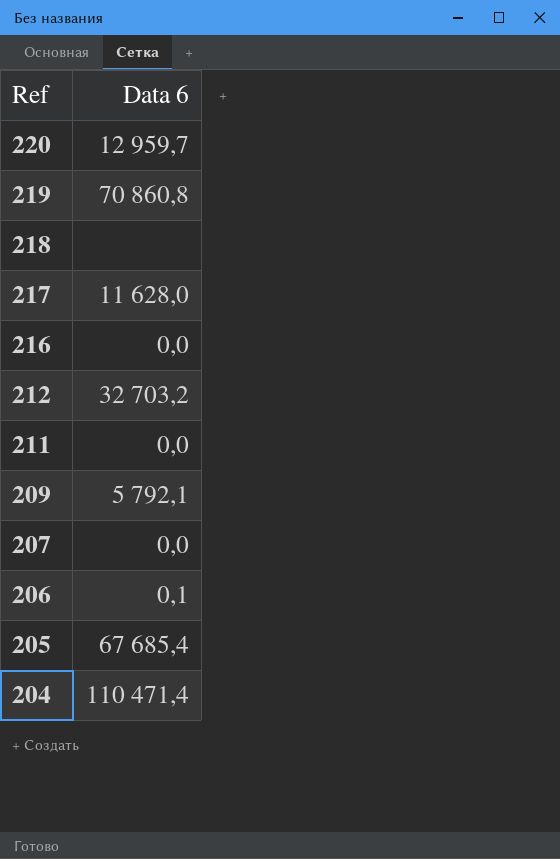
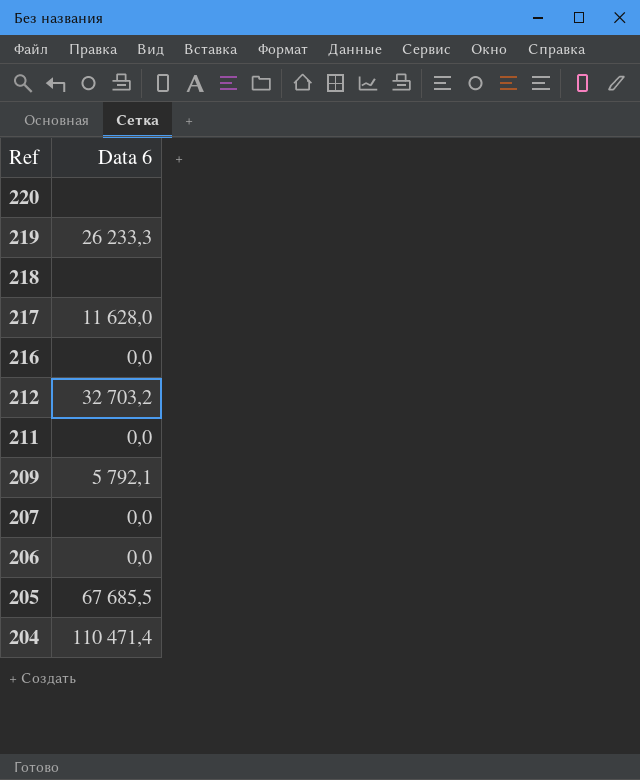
220 | Data 6: 12 959,7 -> none
219 | Data 6: 70 860,8 -> 26 233,3
206 | Data 6: 0,1 -> 0,0
205 | Data 6: 67 685,4 -> 67 685,5

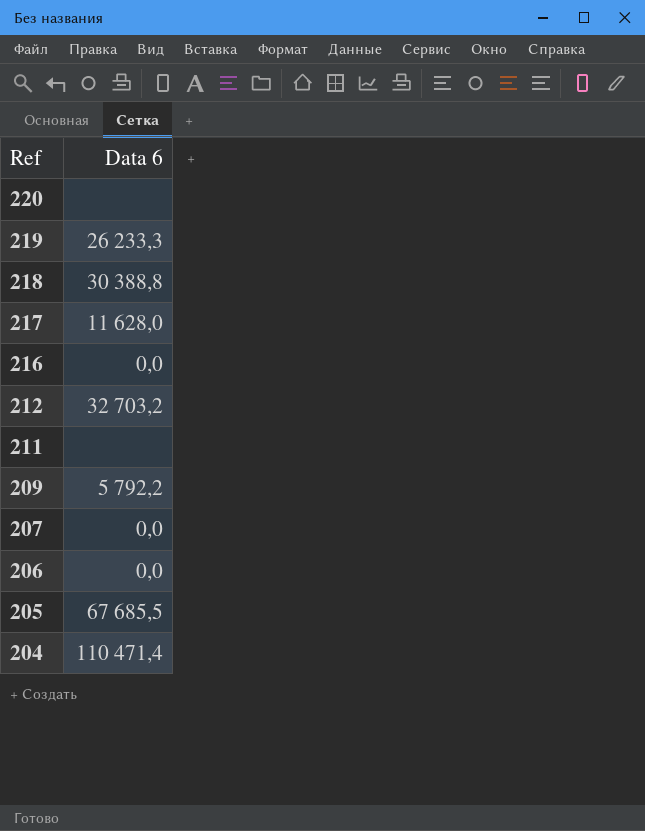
218 | Data 6: none -> 30 388,8
211 | Data 6: 0,0 -> none
209 | Data 6: 5 792,1 -> 5 792,2

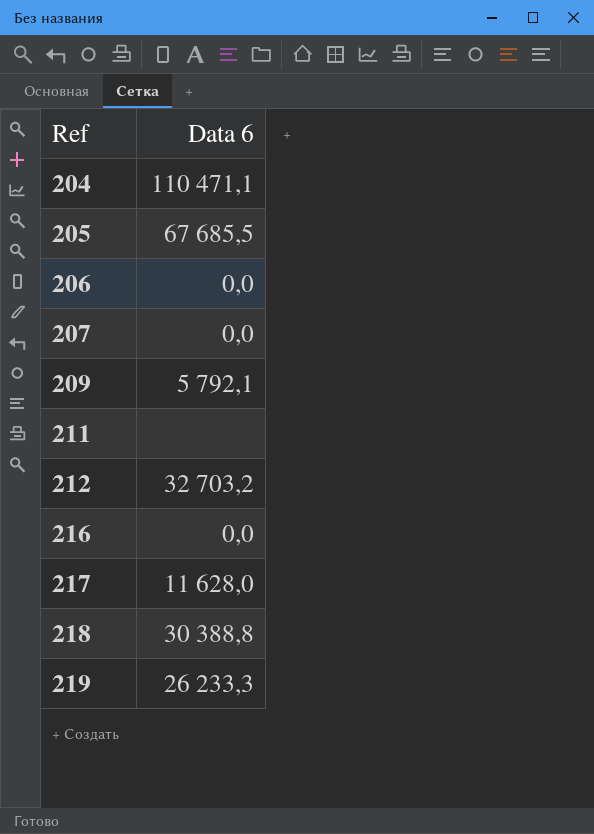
row order: Ref descending -> Ref ascending
row 220: none -> none
204 | Data 6: 110 471,4 -> 110 471,1
209 | Data 6: 5 792,2 -> 5 792,1

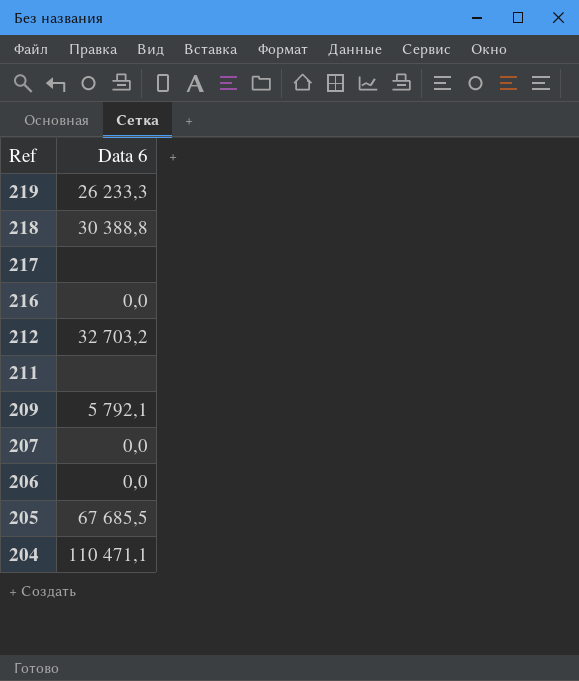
row order: Ref ascending -> Ref descending
217 | Data 6: 11 628,0 -> none

